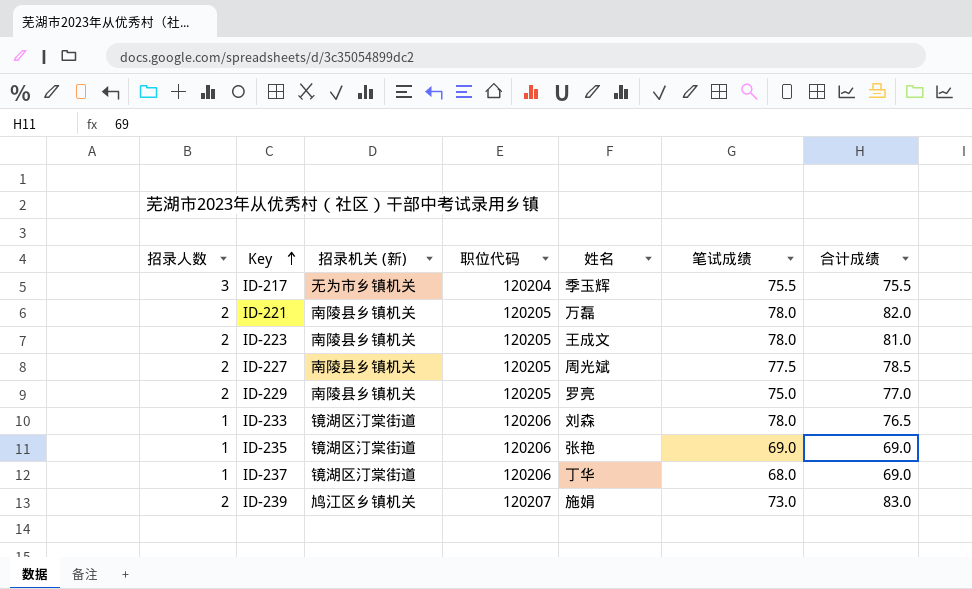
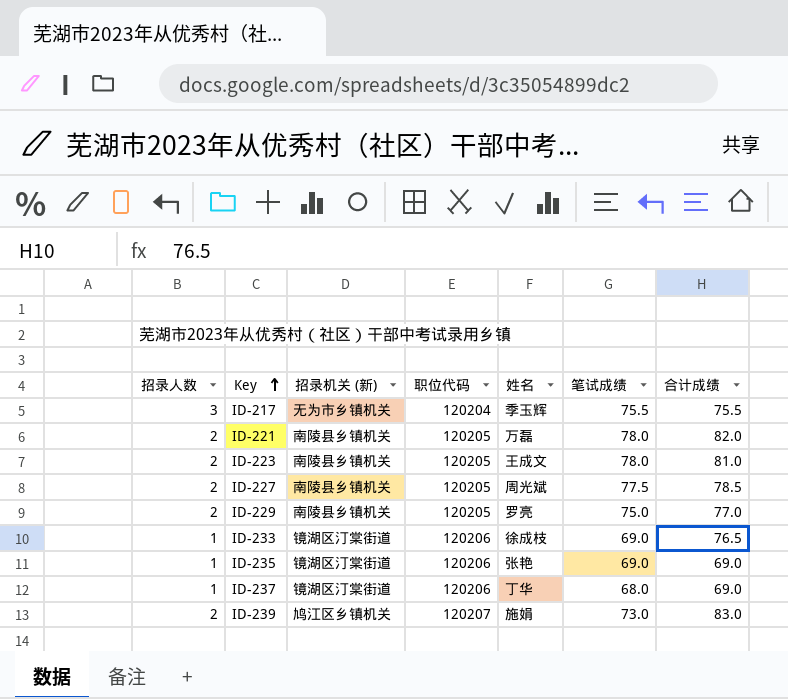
ID-233 | 姓名: 刘森 -> 徐成枝
ID-233 | 笔试成绩: 78.0 -> 69.0

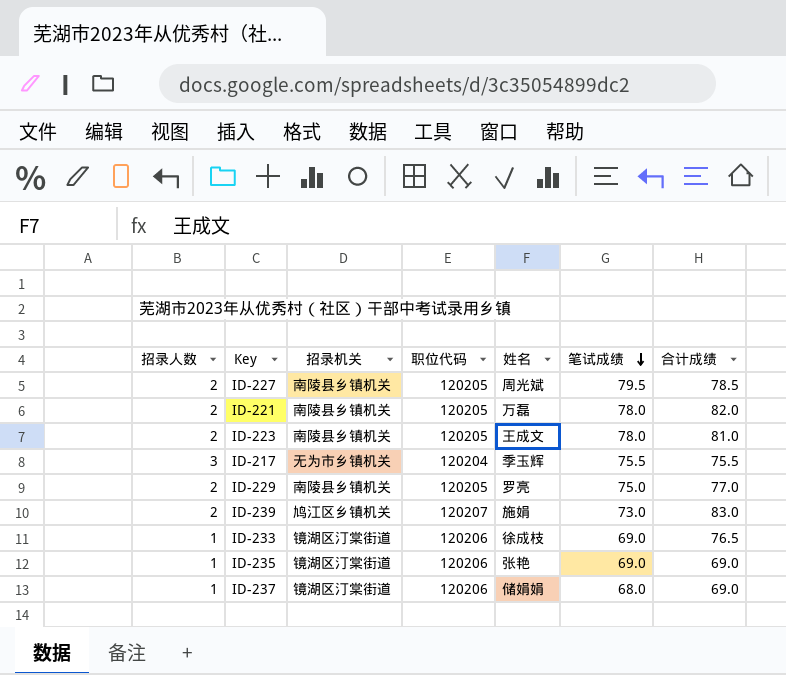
row order: Key ascending -> 笔试成绩 descending
column name: 招录机关 (新) -> 招录机关
ID-227 | 笔试成绩: 77.5 -> 79.5
ID-237 | 姓名: 丁华 -> 储娟娟

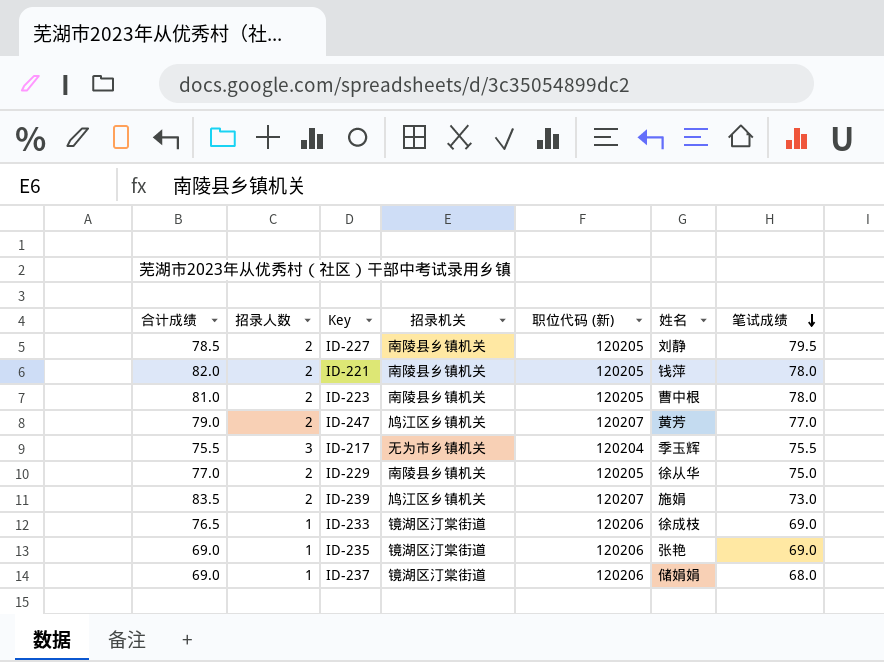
column 合计成绩 | position: 7 -> 1
column name: 职位代码 -> 职位代码 (新)
ID-227 | 姓名: 周光斌 -> 刘静
ID-221 | 姓名: 万磊 -> 钱萍
ID-223 | 姓名: 王成文 -> 曹中根
row ID-247: none -> 79.0 | 2 | 鸠江区乡镇机关 | 120207 | 黄芳 | 77.0
ID-229 | 姓名: 罗亮 -> 徐从华
ID-239 | 合计成绩: 83.0 -> 83.5

